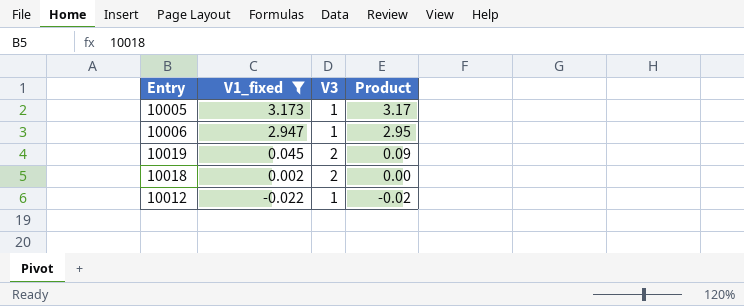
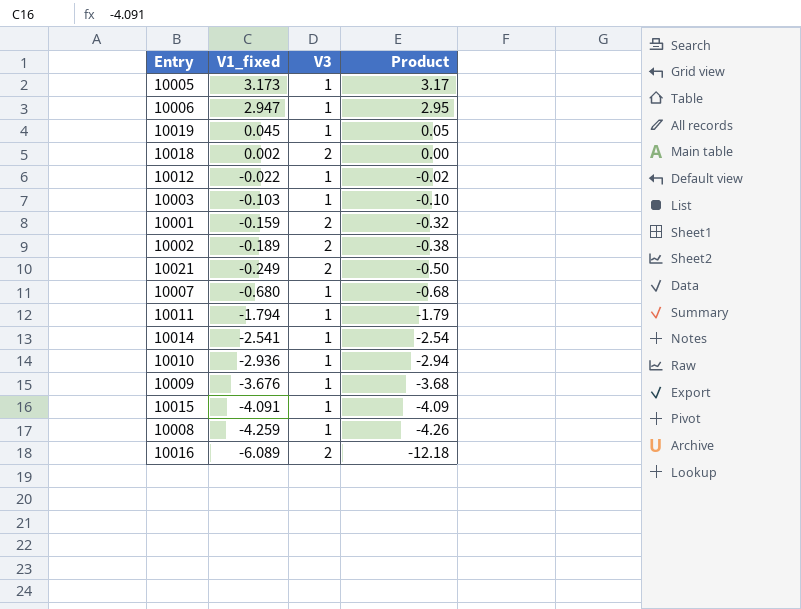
filter: V1_fixed >= -0.022 -> none
10019 | V3: 2 -> 1
10019 | Product: 0.09 -> 0.05

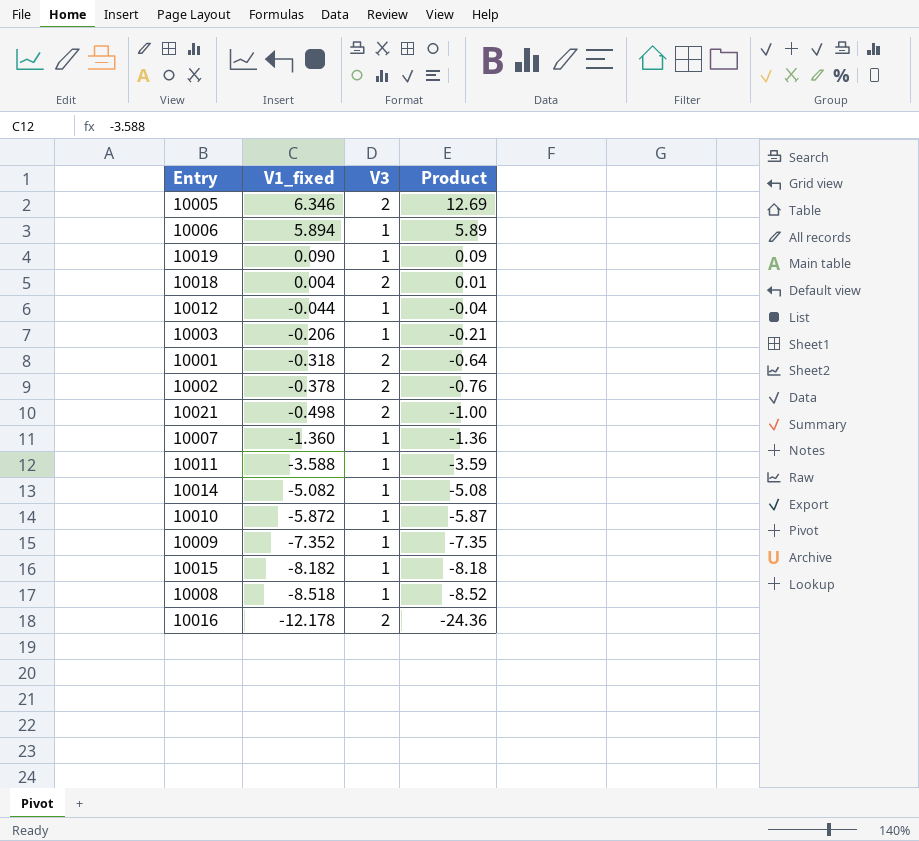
10005 | V1_fixed: 3.173 -> 6.346
10005 | V3: 1 -> 2
10005 | Product: 3.17 -> 12.69
10006 | V1_fixed: 2.947 -> 5.894
10006 | Product: 2.95 -> 5.89
10019 | V1_fixed: 0.045 -> 0.090
10019 | Product: 0.05 -> 0.09
10018 | V1_fixed: 0.002 -> 0.004
10018 | Product: 0.00 -> 0.01
10012 | V1_fixed: -0.022 -> -0.044
10012 | Product: -0.02 -> -0.04
10003 | V1_fixed: -0.103 -> -0.206
10003 | Product: -0.10 -> -0.21
10001 | V1_fixed: -0.159 -> -0.318
10001 | Product: -0.32 -> -0.64
10002 | V1_fixed: -0.189 -> -0.378
10002 | Product: -0.38 -> -0.76
10021 | V1_fixed: -0.249 -> -0.498
10021 | Product: -0.50 -> -1.00
10007 | V1_fixed: -0.680 -> -1.360
10007 | Product: -0.68 -> -1.36
10011 | V1_fixed: -1.794 -> -3.588
10011 | Product: -1.79 -> -3.59
10014 | V1_fixed: -2.541 -> -5.082
10014 | Product: -2.54 -> -5.08
10010 | V1_fixed: -2.936 -> -5.872
10010 | Product: -2.94 -> -5.87
10009 | V1_fixed: -3.676 -> -7.352
10009 | Product: -3.68 -> -7.35
10015 | V1_fixed: -4.091 -> -8.182
10015 | Product: -4.09 -> -8.18
10008 | V1_fixed: -4.259 -> -8.518
10008 | Product: -4.26 -> -8.52
10016 | V1_fixed: -6.089 -> -12.178
10016 | Product: -12.18 -> -24.36

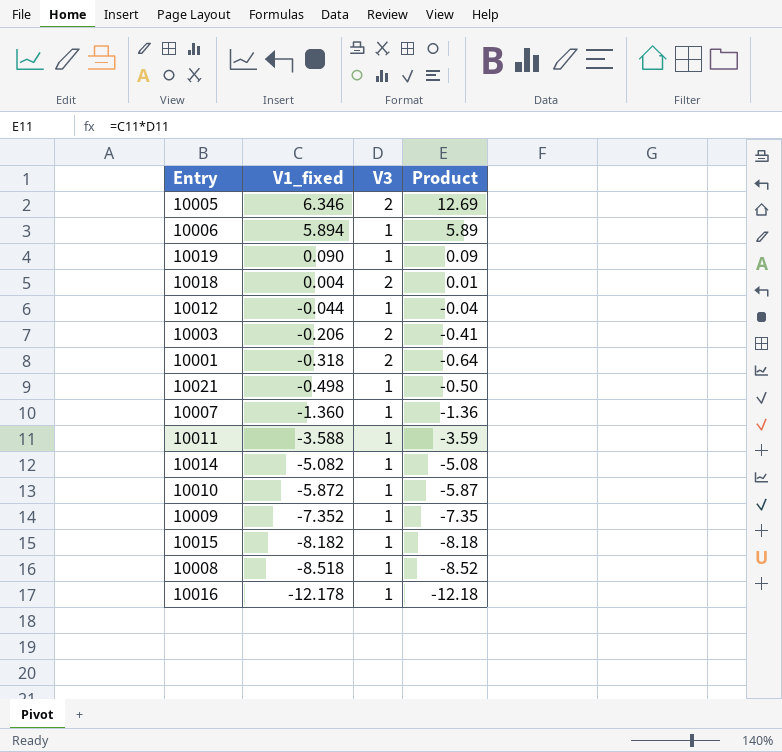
row 10002: -0.378 | 2 | -0.76 -> none
10003 | V3: 1 -> 2
10003 | Product: -0.21 -> -0.41
10021 | V3: 2 -> 1
10021 | Product: -1.00 -> -0.50
10016 | V3: 2 -> 1
10016 | Product: -24.36 -> -12.18

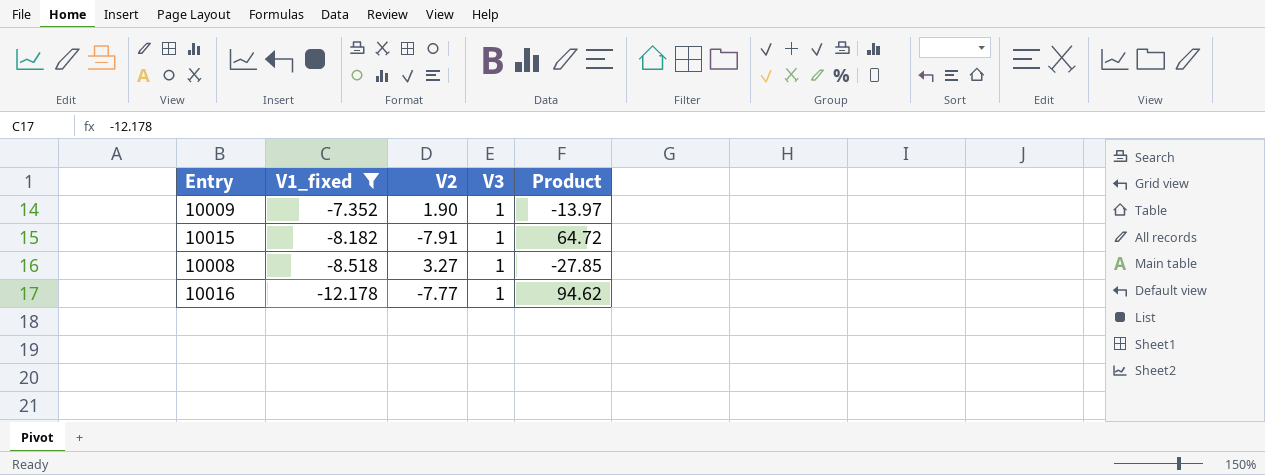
filter: none -> V1_fixed <= -7.352
column V2 | position: none -> 3
column Product | formula: [V1_fixed] * [V3] -> [V1_fixed] * [V2]

